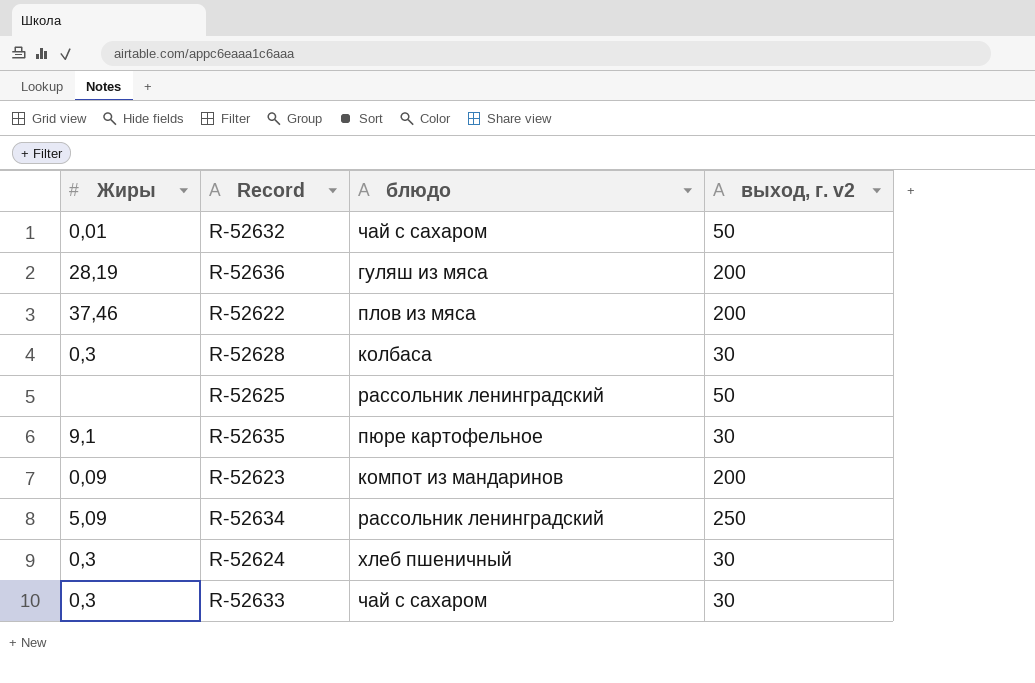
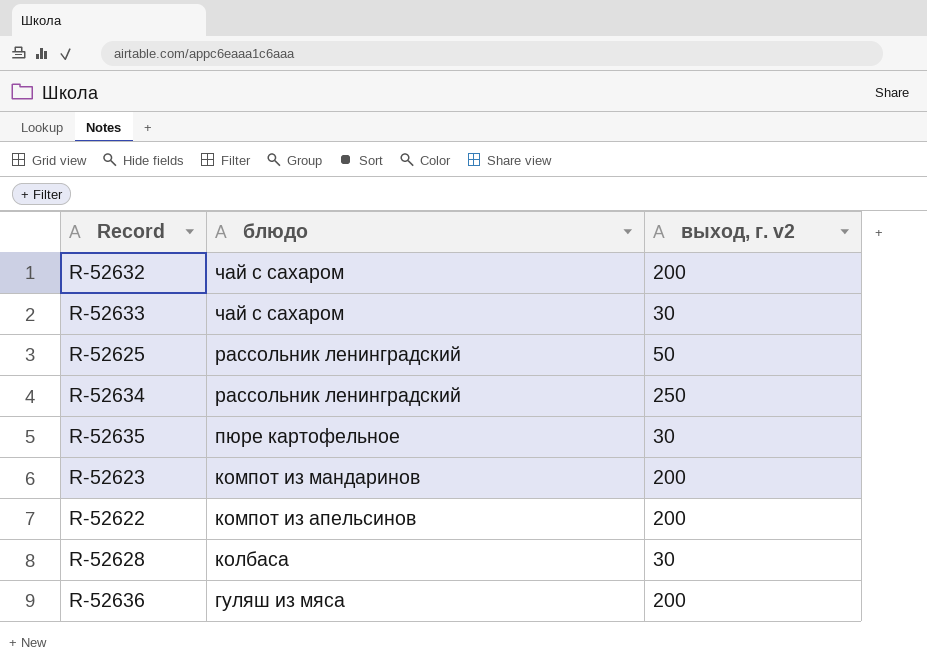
row order: none -> блюдо descending
column Жиры | position: 1 -> none
row R-52624: 0,3 | хлеб пшеничный | 30 -> none
R-52632 | выход, г. v2: 50 -> 200
R-52622 | блюдо: плов из мяса -> компот из апельсинов

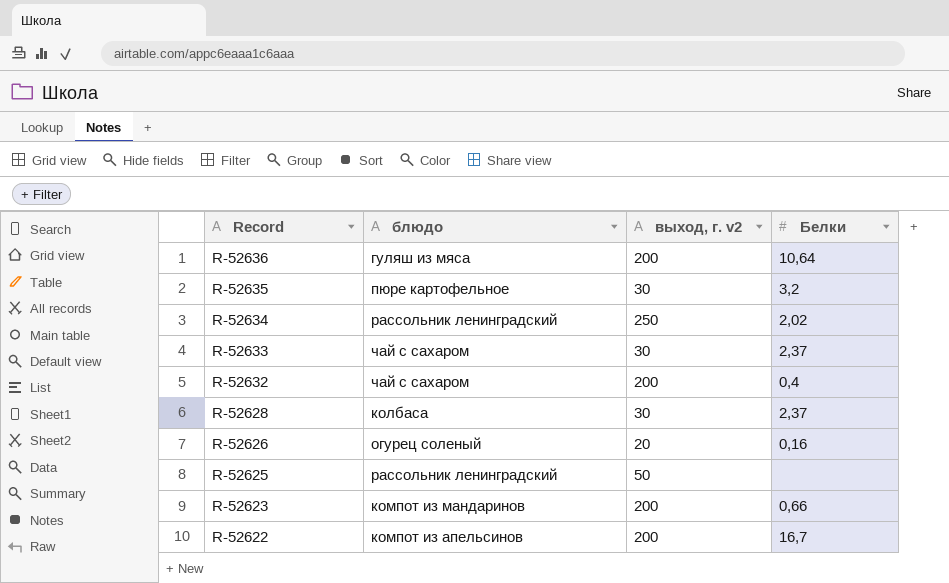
row order: блюдо descending -> Record descending
column Белки | position: none -> 4
row R-52626: none -> огурец соленый | 20 | 0,16

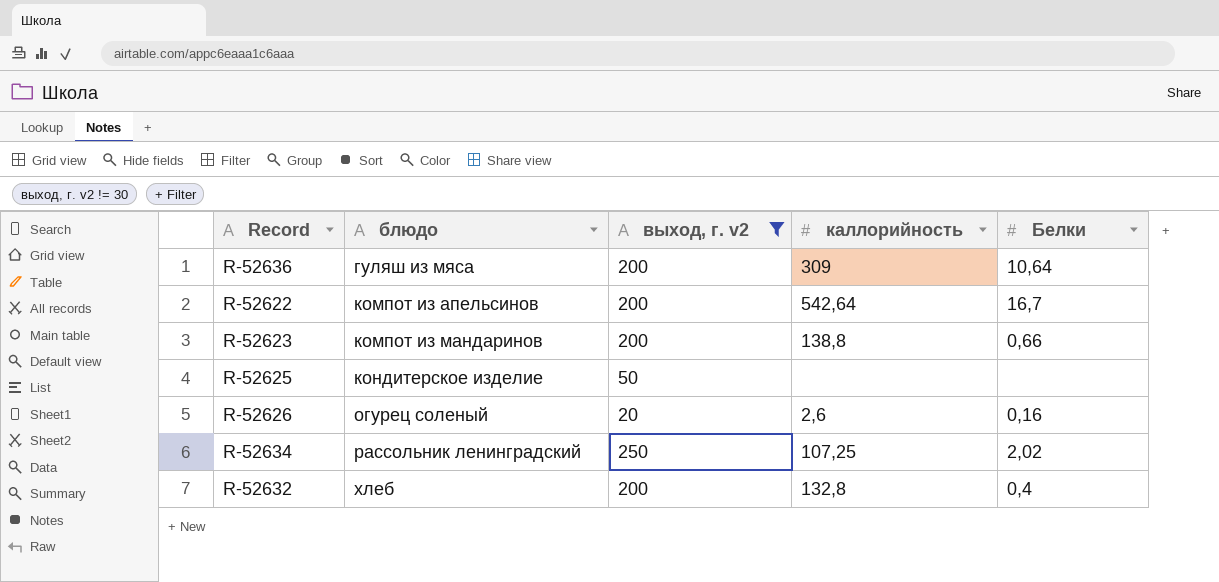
filter: none -> выход, г. v2 != 30
row order: Record descending -> блюдо ascending
column каллорийность | position: none -> 4
R-52625 | блюдо: рассольник ленинградский -> кондитерское изделие
R-52632 | блюдо: чай с сахаром -> хлеб

